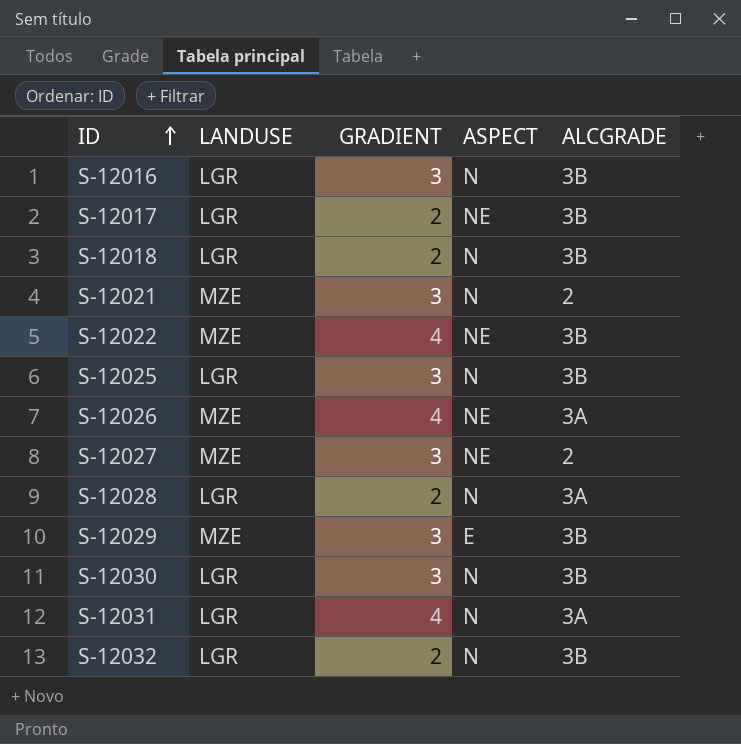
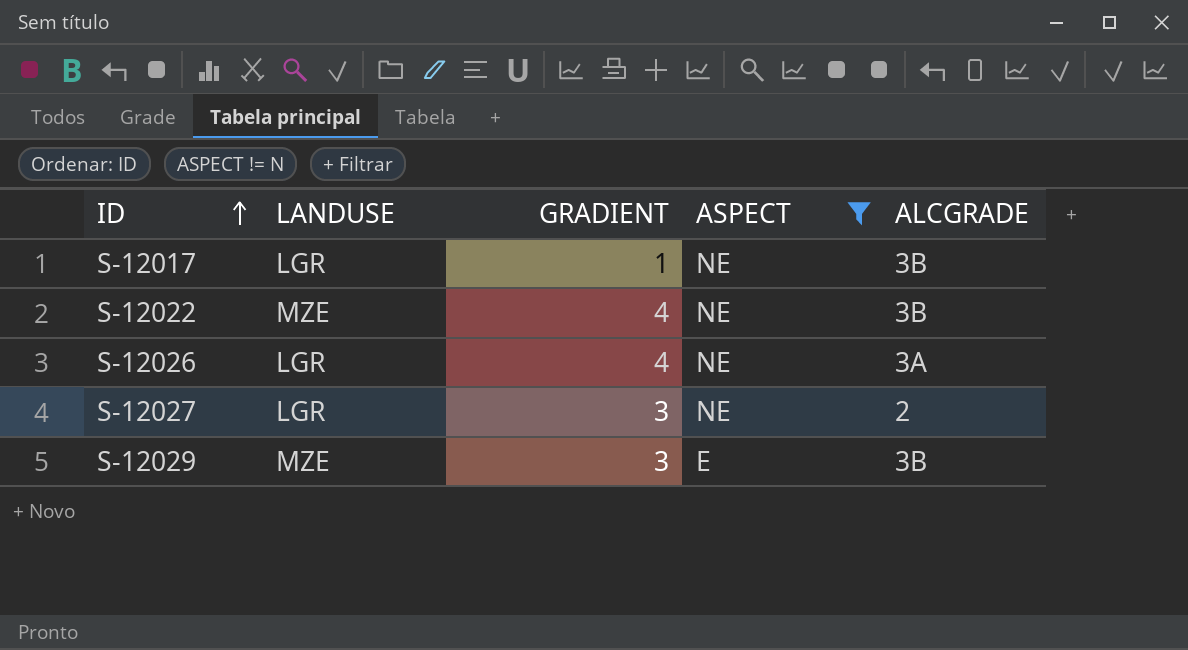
filter: none -> ASPECT != N
S-12017 | GRADIENT: 2 -> 1
S-12026 | LANDUSE: MZE -> LGR
S-12027 | LANDUSE: MZE -> LGR

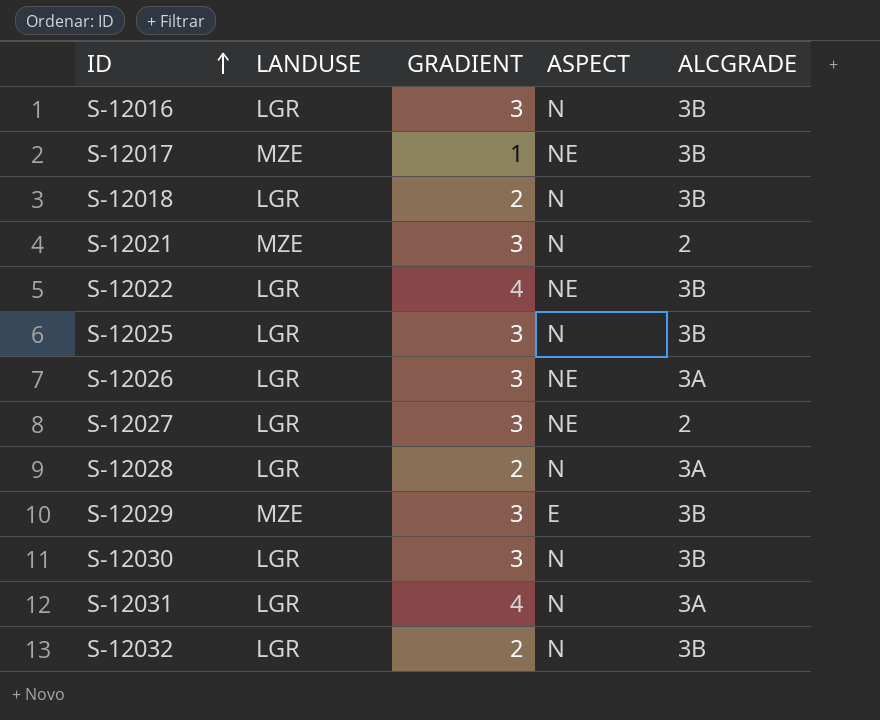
filter: ASPECT != N -> none
S-12017 | LANDUSE: LGR -> MZE
S-12022 | LANDUSE: MZE -> LGR
S-12026 | GRADIENT: 4 -> 3

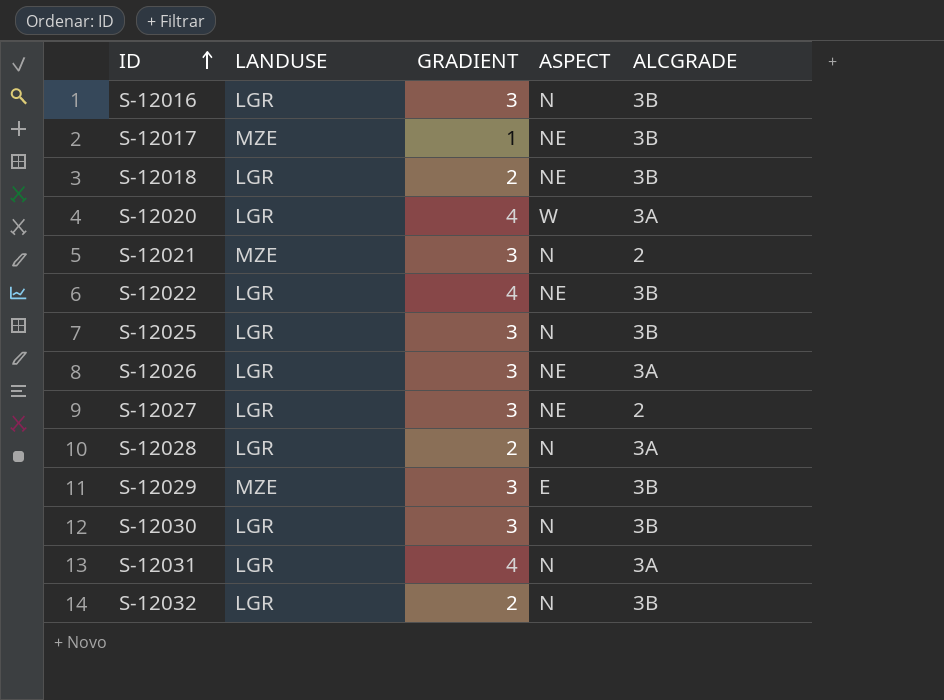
S-12018 | ASPECT: N -> NE
row S-12020: none -> LGR | 4 | W | 3A

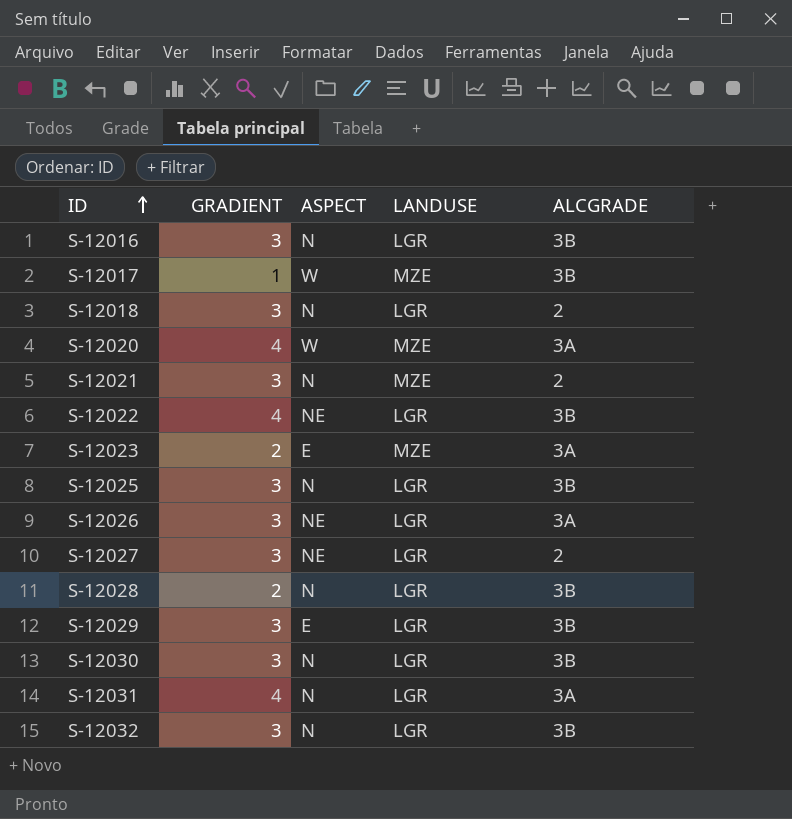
column LANDUSE | position: 2 -> 4
S-12017 | ASPECT: NE -> W
S-12018 | GRADIENT: 2 -> 3
S-12018 | ASPECT: NE -> N
S-12018 | ALCGRADE: 3B -> 2
S-12020 | LANDUSE: LGR -> MZE
row S-12023: none -> 2 | E | MZE | 3A
S-12028 | ALCGRADE: 3A -> 3B
S-12029 | LANDUSE: MZE -> LGR
S-12032 | GRADIENT: 2 -> 3

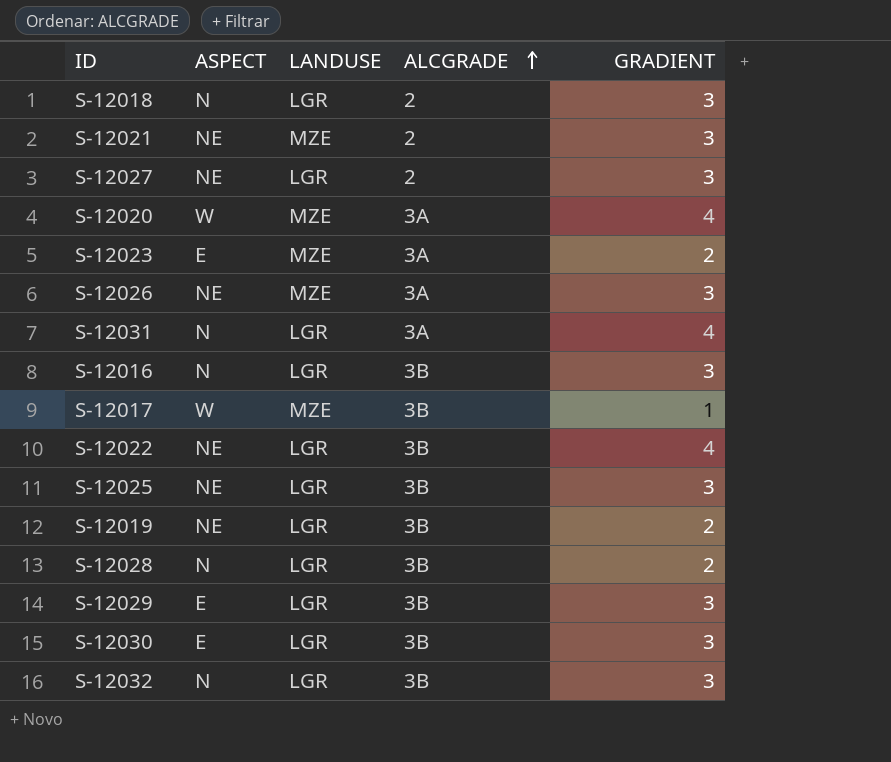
row order: ID ascending -> ALCGRADE ascending
column GRADIENT | position: 2 -> 5
S-12021 | ASPECT: N -> NE
S-12026 | LANDUSE: LGR -> MZE
S-12025 | ASPECT: N -> NE
row S-12019: none -> NE | LGR | 3B | 2
S-12030 | ASPECT: N -> E

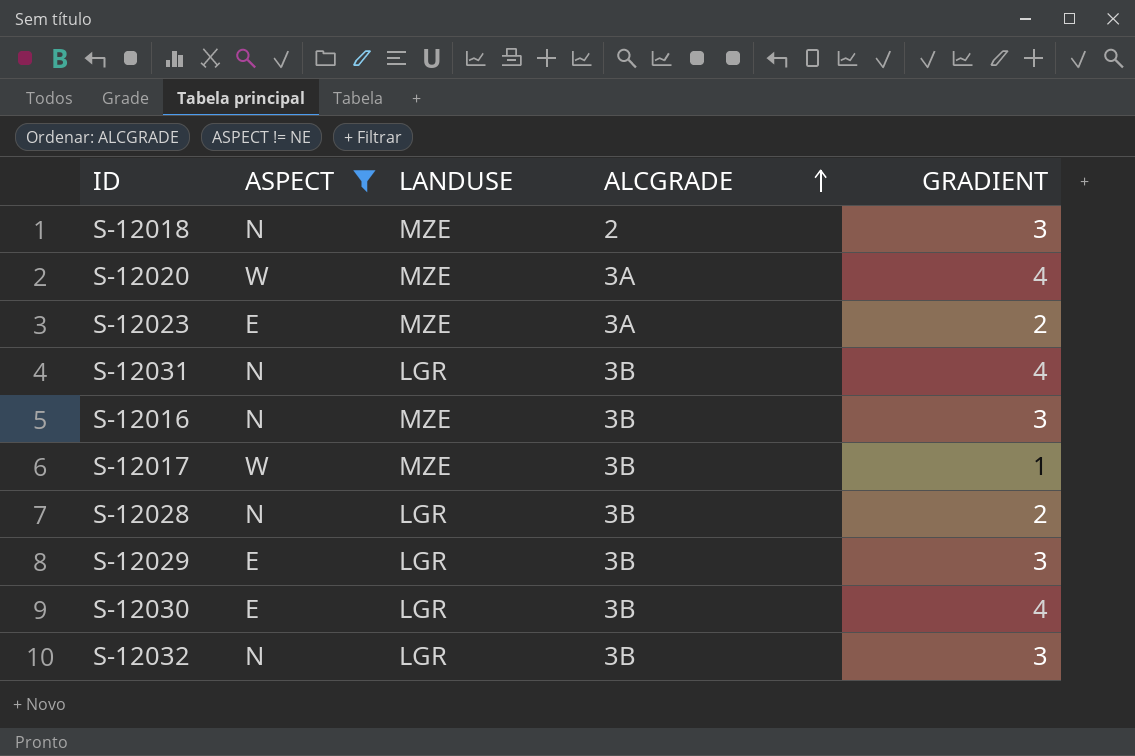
filter: none -> ASPECT != NE
S-12018 | LANDUSE: LGR -> MZE
S-12031 | ALCGRADE: 3A -> 3B
S-12016 | LANDUSE: LGR -> MZE
S-12030 | GRADIENT: 3 -> 4

